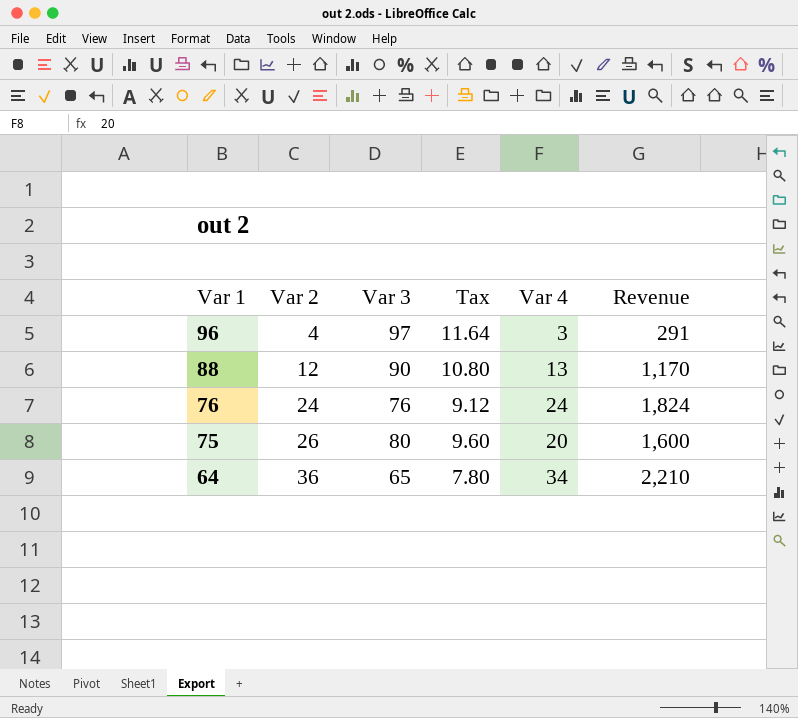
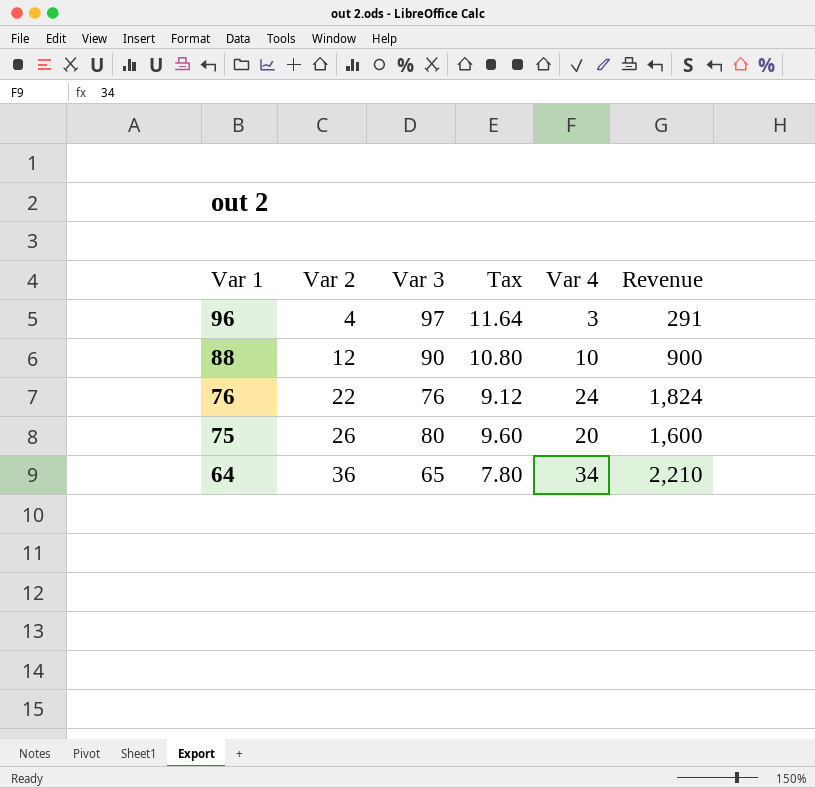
88 | Var 4: 13 -> 10
88 | Revenue: 1,170 -> 900
76 | Var 2: 24 -> 22

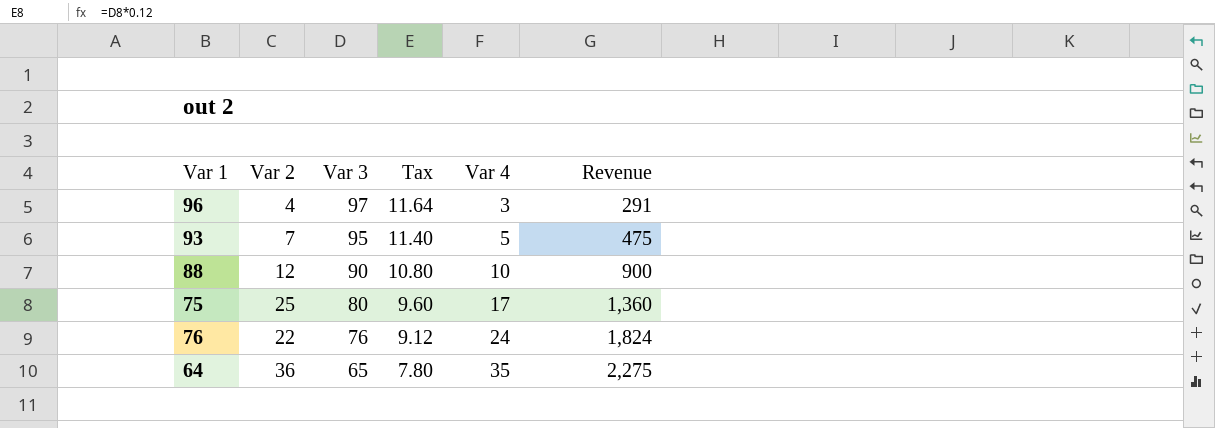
row order: Var 1 descending -> Var 3 descending
row 93: none -> 7 | 95 | 11.40 | 5 | 475
75 | Var 2: 26 -> 25
75 | Var 4: 20 -> 17
75 | Revenue: 1,600 -> 1,360
64 | Var 4: 34 -> 35
64 | Revenue: 2,210 -> 2,275

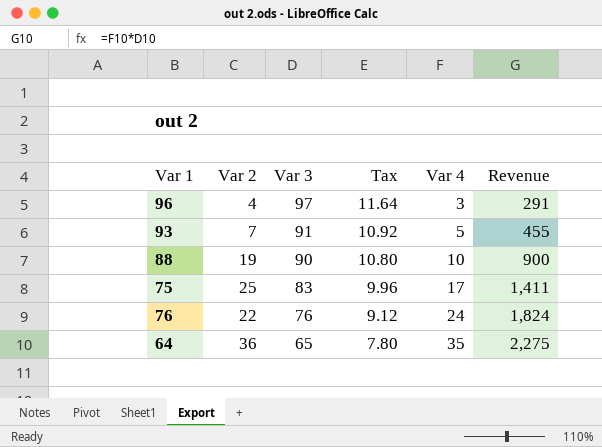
93 | Var 3: 95 -> 91
93 | Tax: 11.40 -> 10.92
93 | Revenue: 475 -> 455
88 | Var 2: 12 -> 19
75 | Var 3: 80 -> 83
75 | Tax: 9.60 -> 9.96
75 | Revenue: 1,360 -> 1,411

